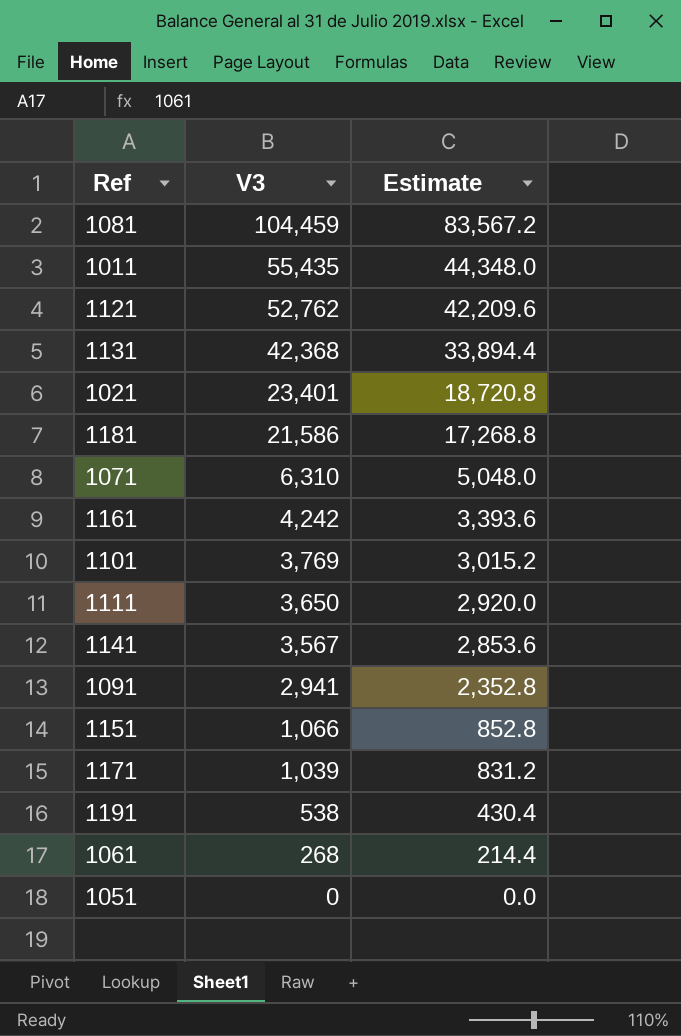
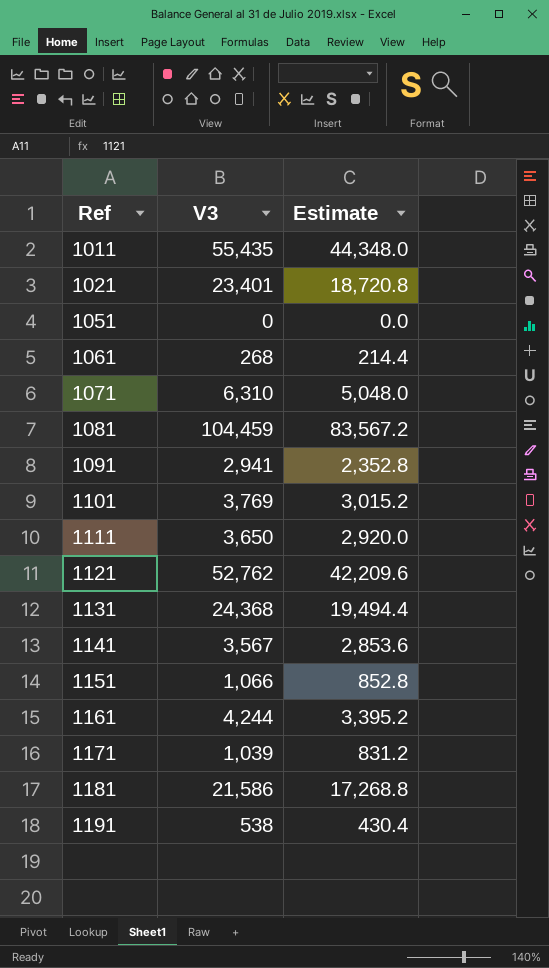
row order: V3 descending -> Ref ascending
1131 | V3: 42,368 -> 24,368
1131 | Estimate: 33,894.4 -> 19,494.4
1161 | V3: 4,242 -> 4,244
1161 | Estimate: 3,393.6 -> 3,395.2

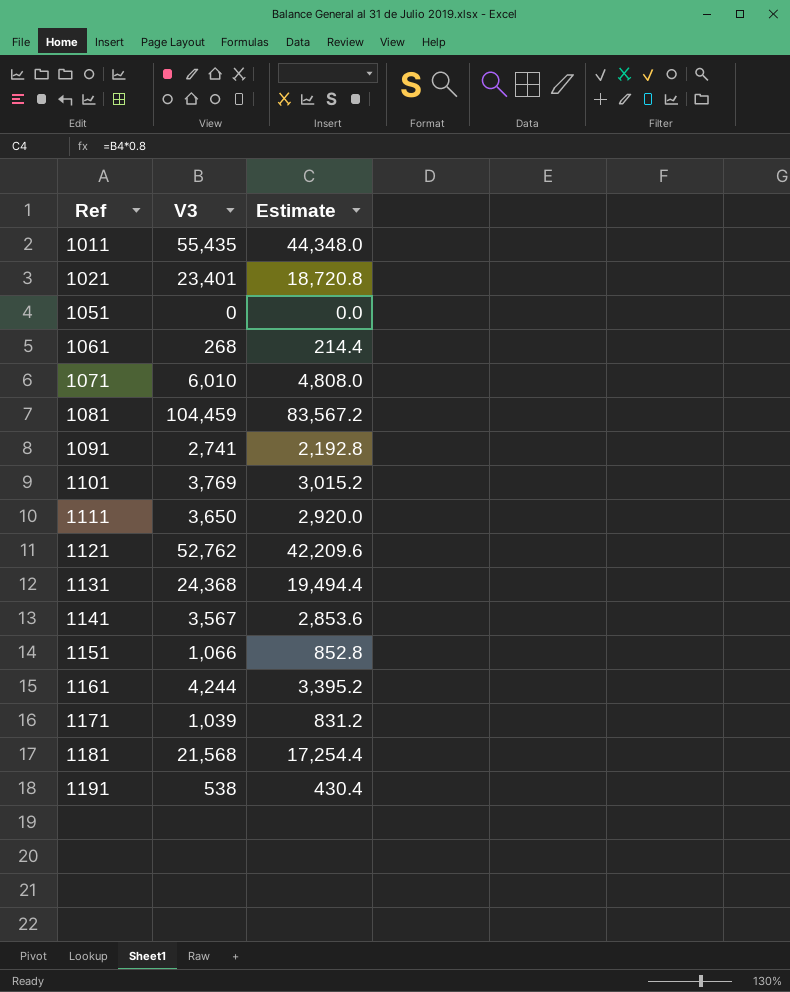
1071 | V3: 6,310 -> 6,010
1071 | Estimate: 5,048.0 -> 4,808.0
1091 | V3: 2,941 -> 2,741
1091 | Estimate: 2,352.8 -> 2,192.8
1181 | V3: 21,586 -> 21,568
1181 | Estimate: 17,268.8 -> 17,254.4

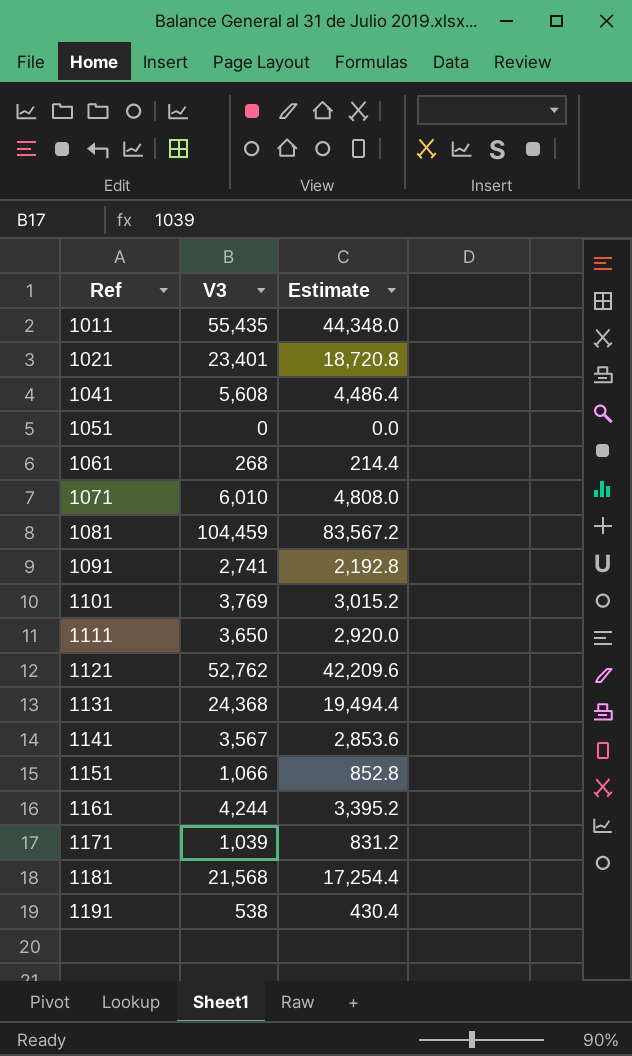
row 1041: none -> 5,608 | 4,486.4

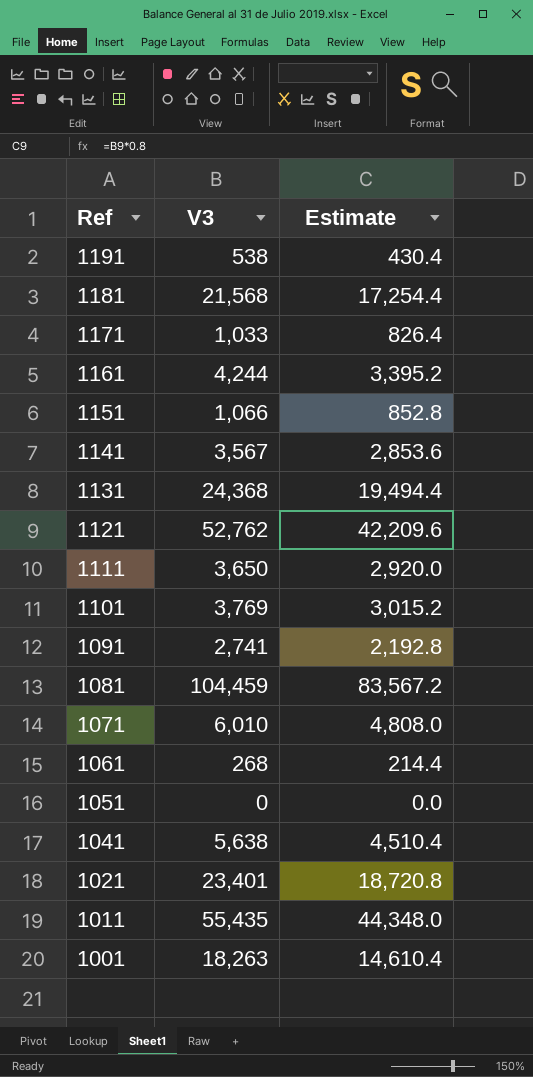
row order: Ref ascending -> Ref descending
1171 | V3: 1,039 -> 1,033
1171 | Estimate: 831.2 -> 826.4
1041 | V3: 5,608 -> 5,638
1041 | Estimate: 4,486.4 -> 4,510.4
row 1001: none -> 18,263 | 14,610.4

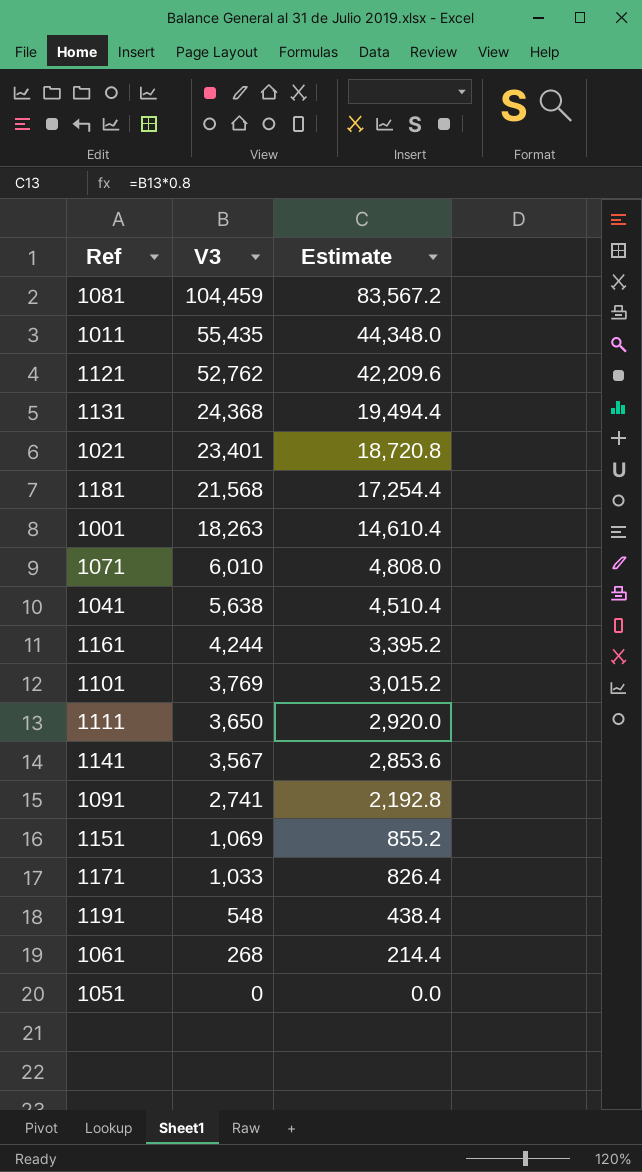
row order: Ref descending -> V3 descending
1151 | V3: 1,066 -> 1,069
1151 | Estimate: 852.8 -> 855.2
1191 | V3: 538 -> 548
1191 | Estimate: 430.4 -> 438.4

